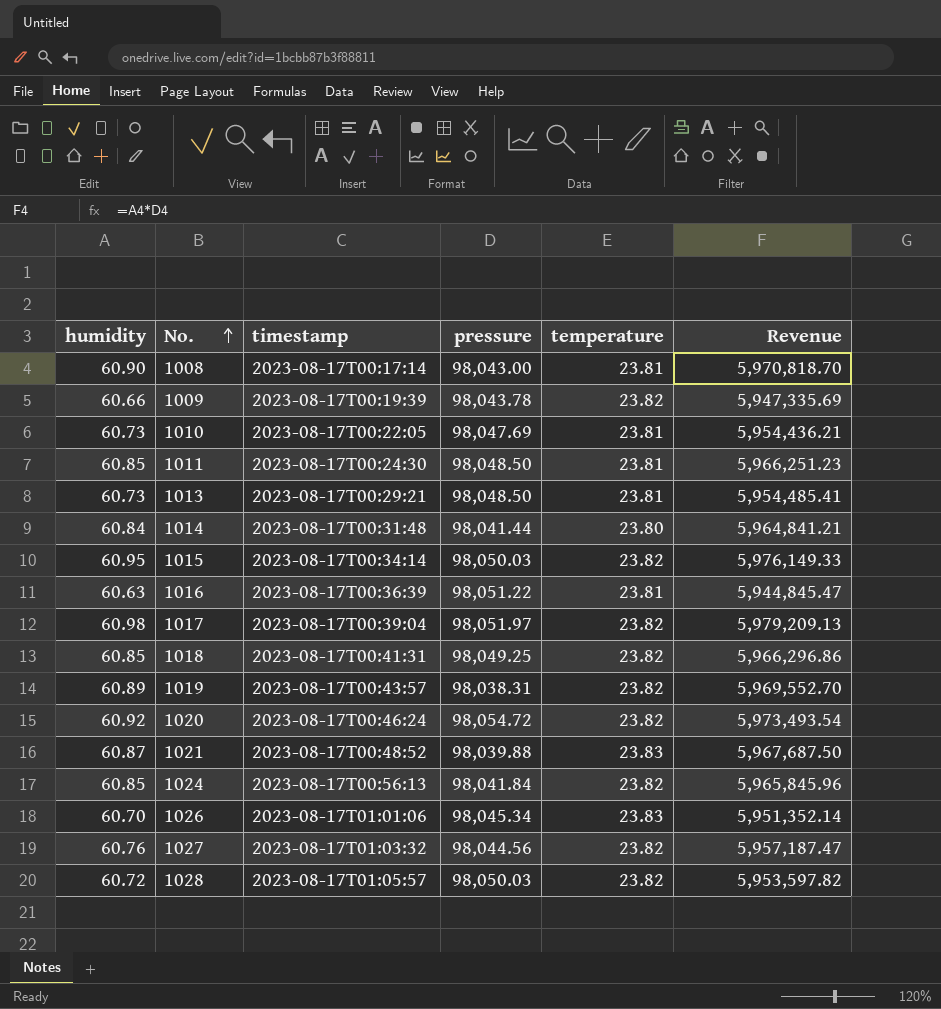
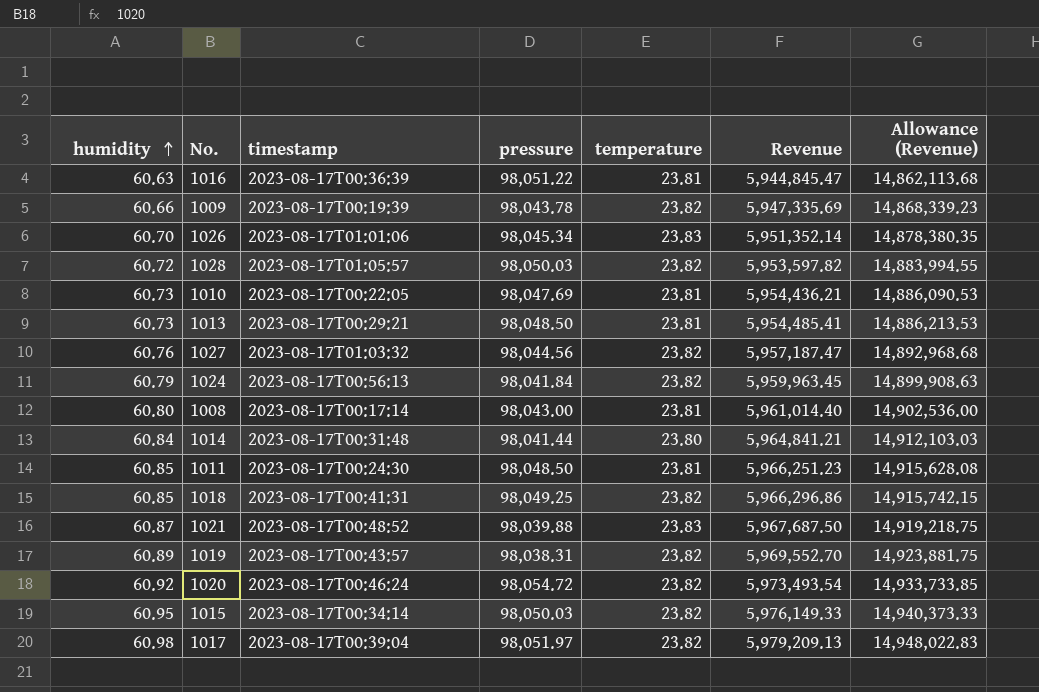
row order: No. ascending -> humidity ascending
column Allowance (Revenue) | formula: none -> [Revenue] * 2.5
1024 | humidity: 60.85 -> 60.79
1024 | Revenue: 5,965,845.96 -> 5,959,963.45
1008 | humidity: 60.90 -> 60.80
1008 | Revenue: 5,970,818.70 -> 5,961,014.40

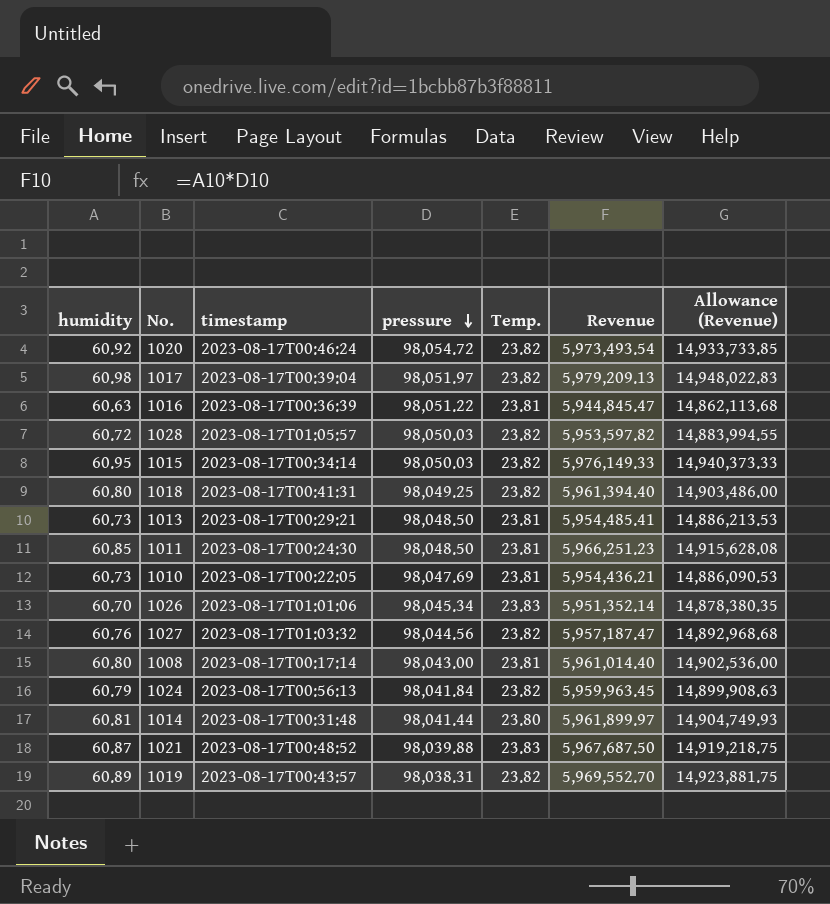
row order: humidity ascending -> pressure descending
column name: temperature -> Temp.
row 1009: 60.66 | 2023-08-17T00:19:39 | 98,043.78 | 23.82 | 5,947,335.69 | 14,868,339.23 -> none
1018 | humidity: 60.85 -> 60.80
1018 | Revenue: 5,966,296.86 -> 5,961,394.40
1018 | Allowance (Revenue): 14,915,742.15 -> 14,903,486.00
1014 | humidity: 60.84 -> 60.81
1014 | Revenue: 5,964,841.21 -> 5,961,899.97
1014 | Allowance (Revenue): 14,912,103.03 -> 14,904,749.93

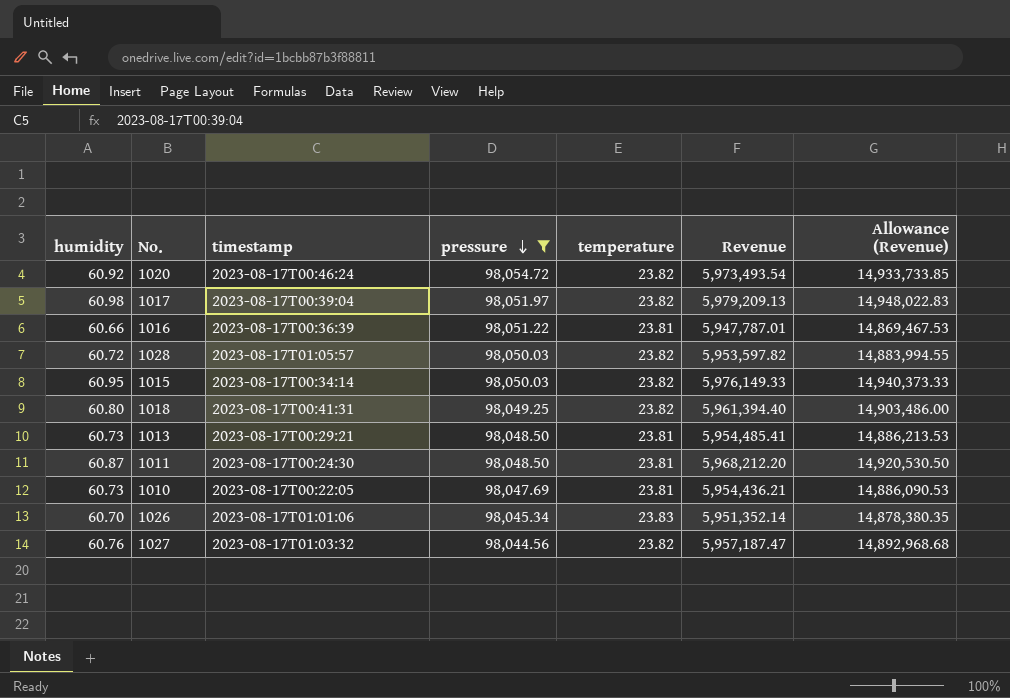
filter: none -> pressure >= 98,044.56
column name: Temp. -> temperature
1016 | humidity: 60.63 -> 60.66
1016 | Revenue: 5,944,845.47 -> 5,947,787.01
1016 | Allowance (Revenue): 14,862,113.68 -> 14,869,467.53
1011 | humidity: 60.85 -> 60.87
1011 | Revenue: 5,966,251.23 -> 5,968,212.20
1011 | Allowance (Revenue): 14,915,628.08 -> 14,920,530.50

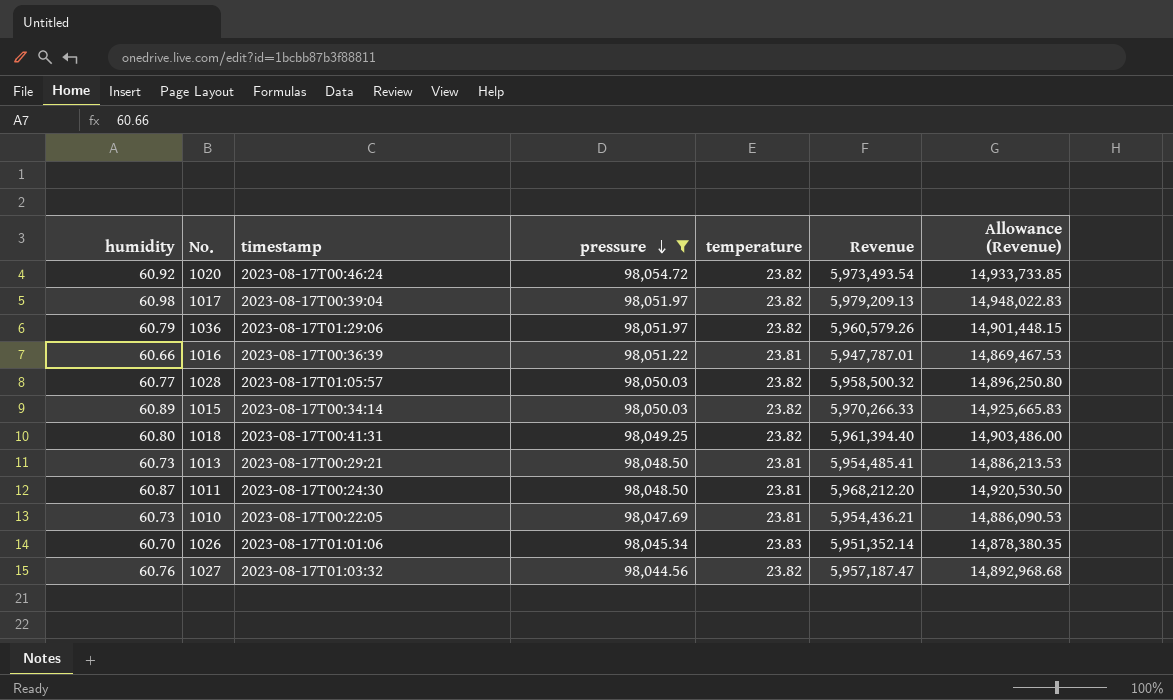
row 1036: none -> 60.79 | 2023-08-17T01:29:06 | 98,051.97 | 23.82 | 5,960,579.26 | 14,901,448.15
1028 | humidity: 60.72 -> 60.77
1028 | Revenue: 5,953,597.82 -> 5,958,500.32
1028 | Allowance (Revenue): 14,883,994.55 -> 14,896,250.80
1015 | humidity: 60.95 -> 60.89
1015 | Revenue: 5,976,149.33 -> 5,970,266.33
1015 | Allowance (Revenue): 14,940,373.33 -> 14,925,665.83

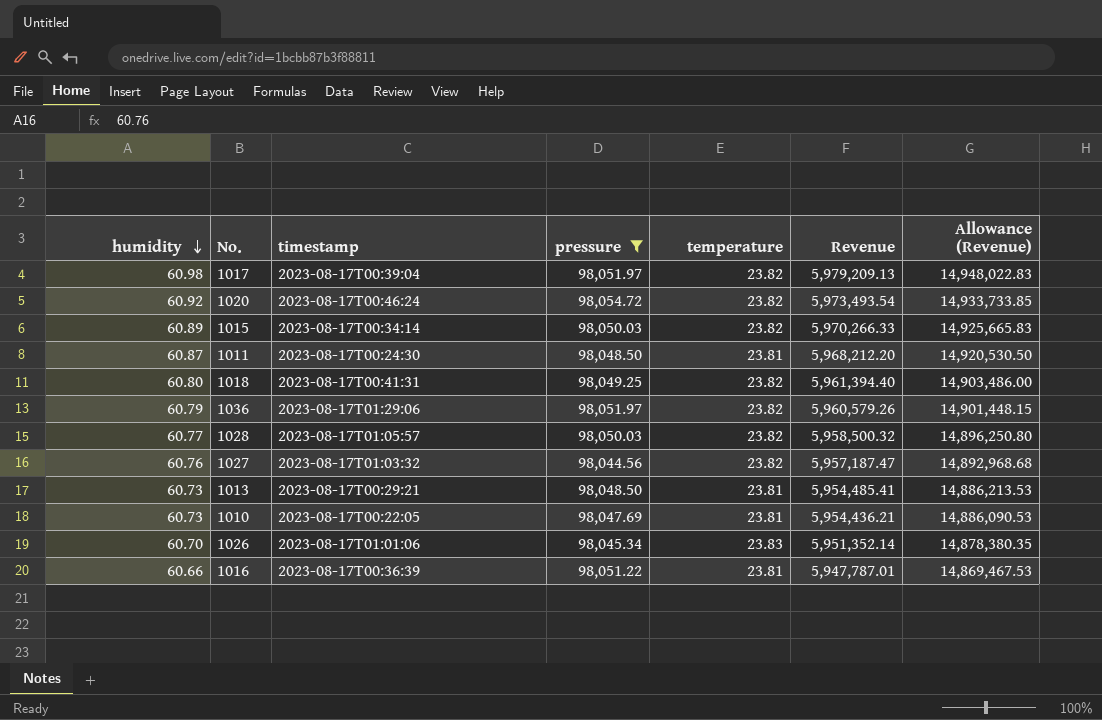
row order: pressure descending -> humidity descending

